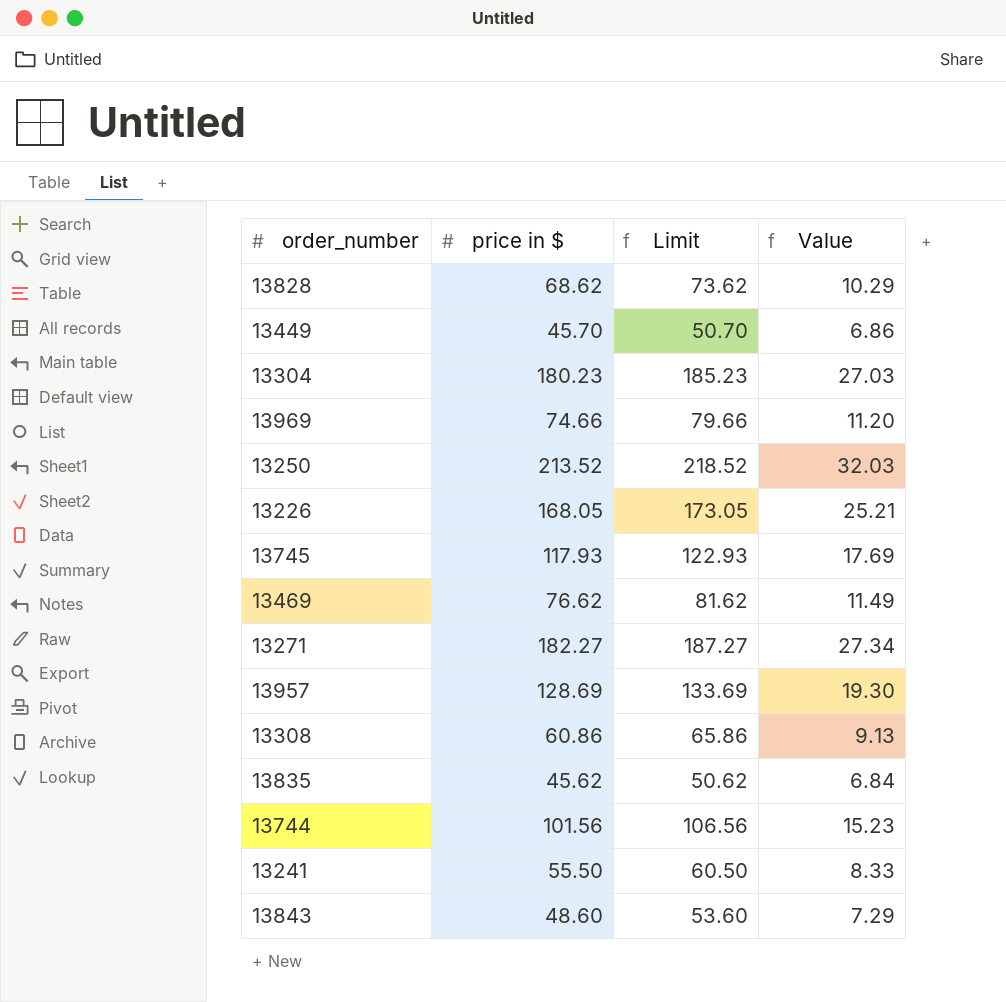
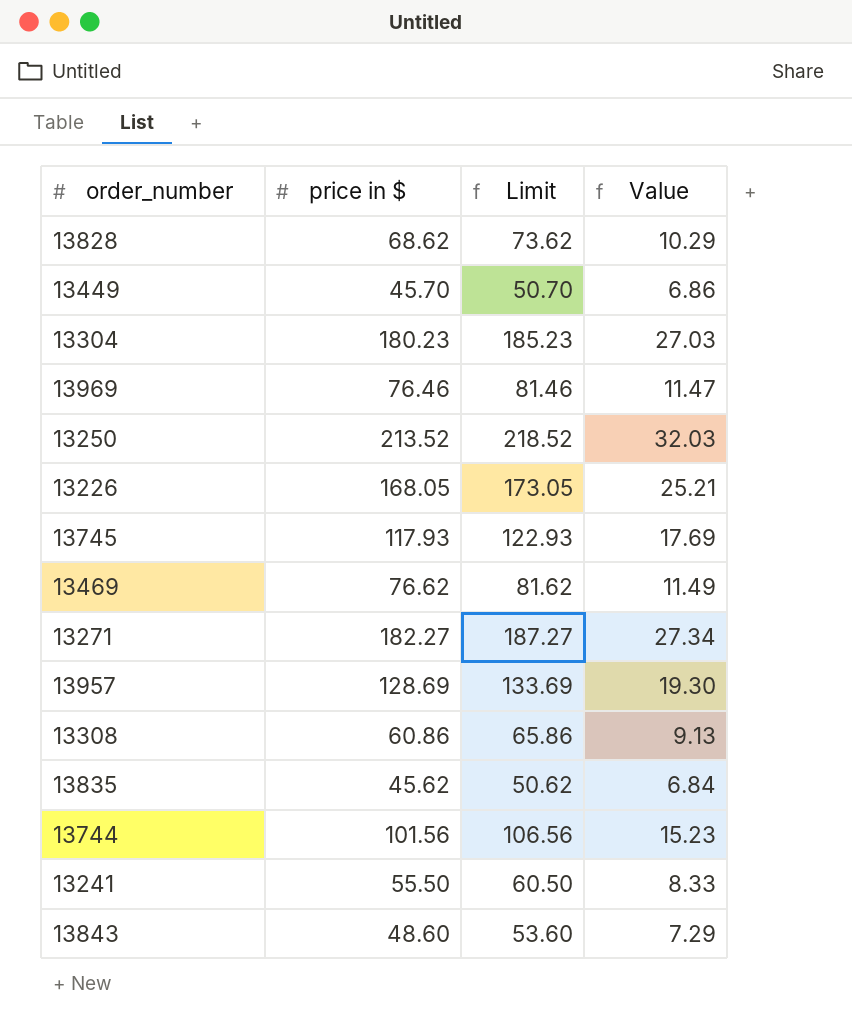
13969 | price in $: 74.66 -> 76.46
13969 | Limit: 79.66 -> 81.46
13969 | Value: 11.20 -> 11.47

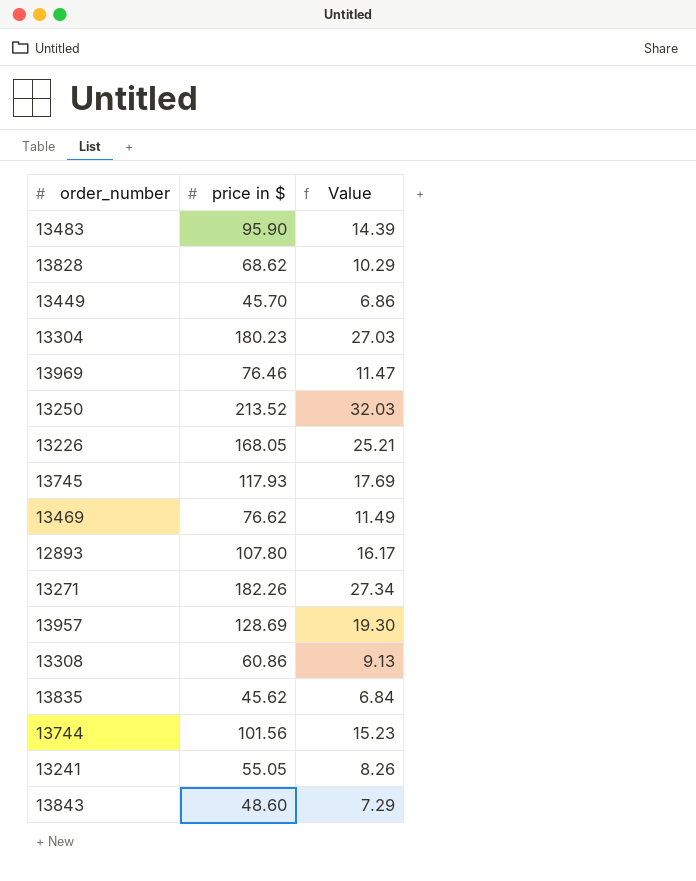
column Limit | formula: [price in $] + 5 -> none
row 13483: none -> 95.90 | 14.39
row 12893: none -> 107.80 | 16.17
13271 | price in $: 182.27 -> 182.26
13241 | price in $: 55.50 -> 55.05
13241 | Value: 8.33 -> 8.26

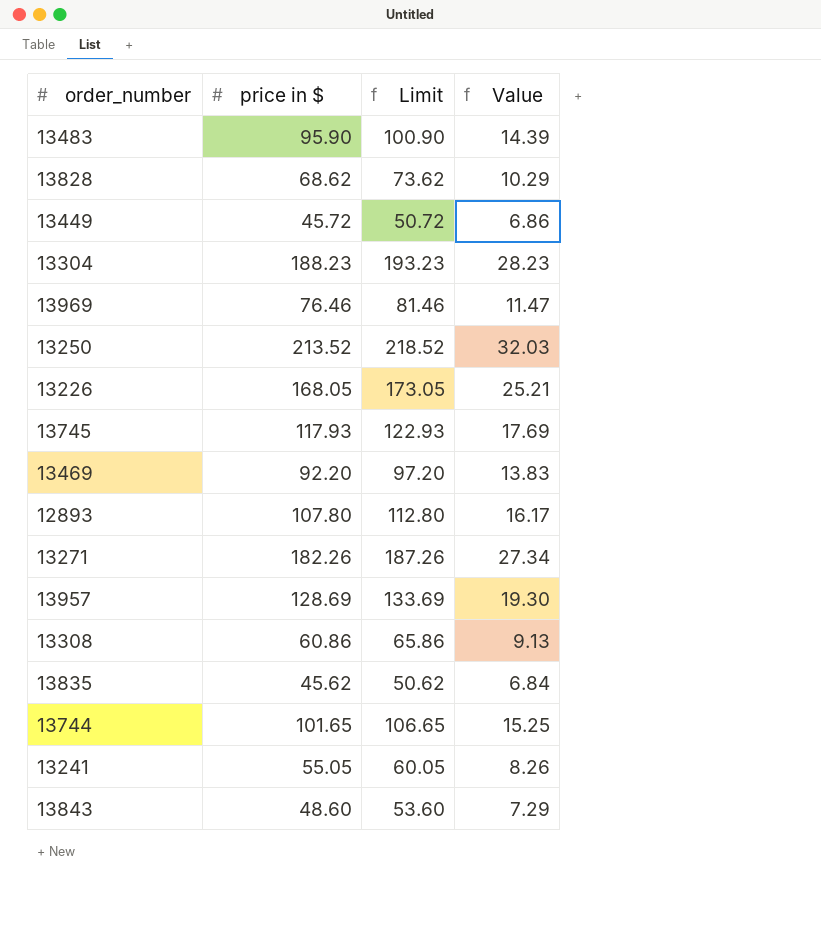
column Limit | formula: none -> [price in $] + 5
13449 | price in $: 45.70 -> 45.72
13304 | price in $: 180.23 -> 188.23
13304 | Value: 27.03 -> 28.23
13469 | price in $: 76.62 -> 92.20
13469 | Value: 11.49 -> 13.83
13744 | price in $: 101.56 -> 101.65
13744 | Value: 15.23 -> 15.25

